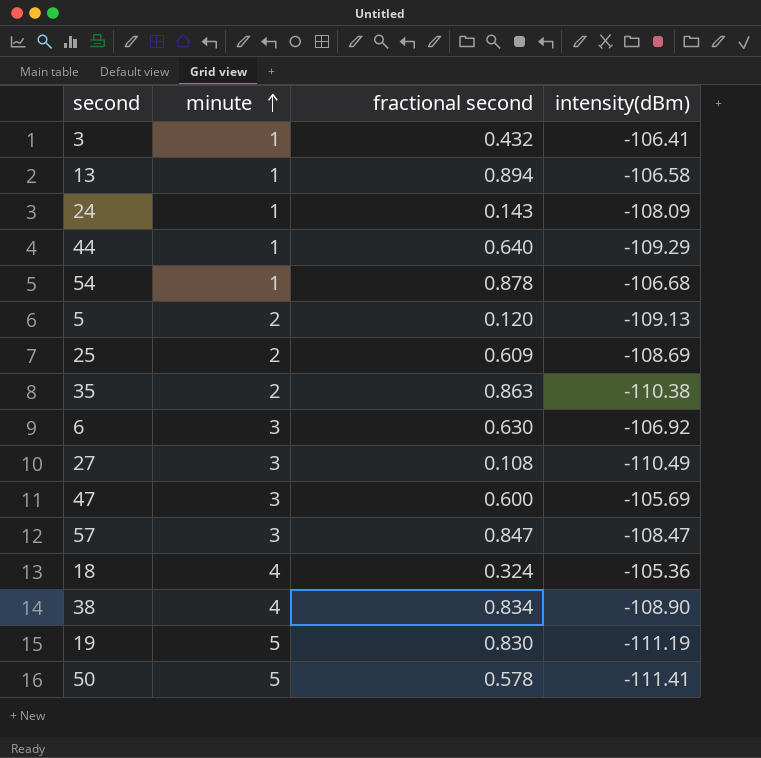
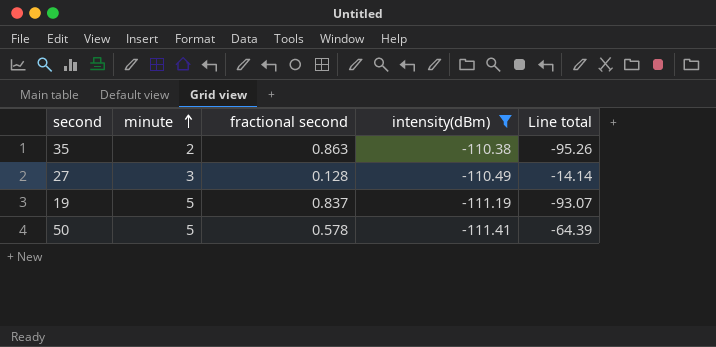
filter: none -> intensity(dBm) <= -110.38
column Line total | formula: none -> [fractional second] * [intensity(dBm)]
27 | fractional second: 0.108 -> 0.128
19 | fractional second: 0.830 -> 0.837

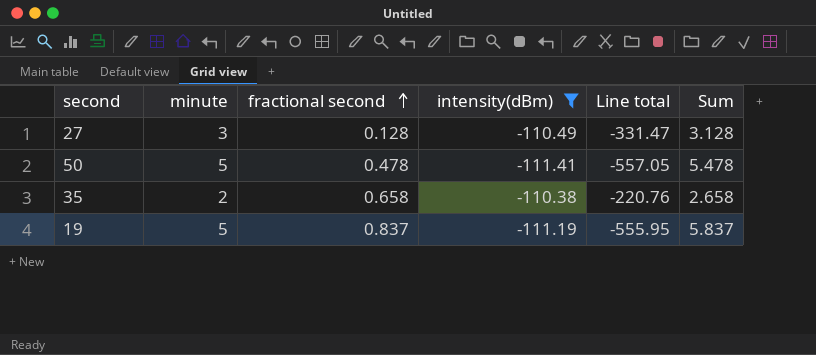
row order: minute ascending -> fractional second ascending
column Line total | formula: [fractional second] * [intensity(dBm)] -> [minute] * [intensity(dBm)]
column Sum | formula: none -> [minute] + [fractional second]
50 | fractional second: 0.578 -> 0.478
35 | fractional second: 0.863 -> 0.658

